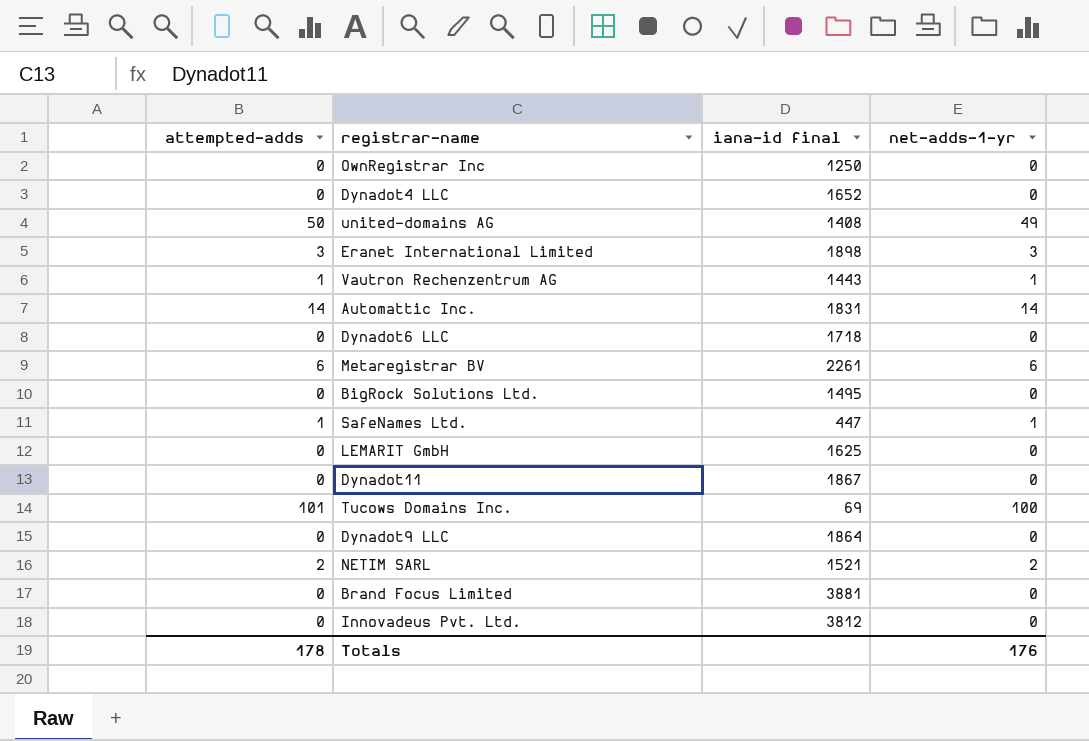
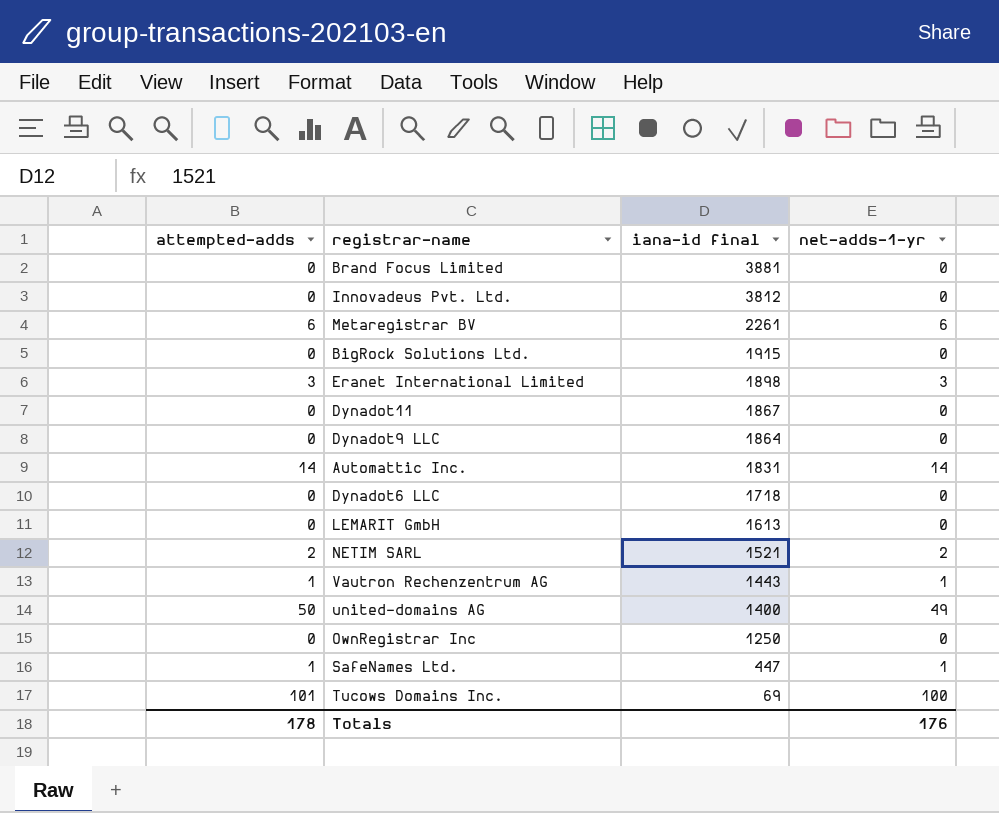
row order: none -> iana-id final descending
row Dynadot4 LLC: 0 | 1652 | 0 -> none
BigRock Solutions Ltd. | iana-id final: 1495 -> 1915
LEMARIT GmbH | iana-id final: 1625 -> 1613
united-domains AG | iana-id final: 1408 -> 1400

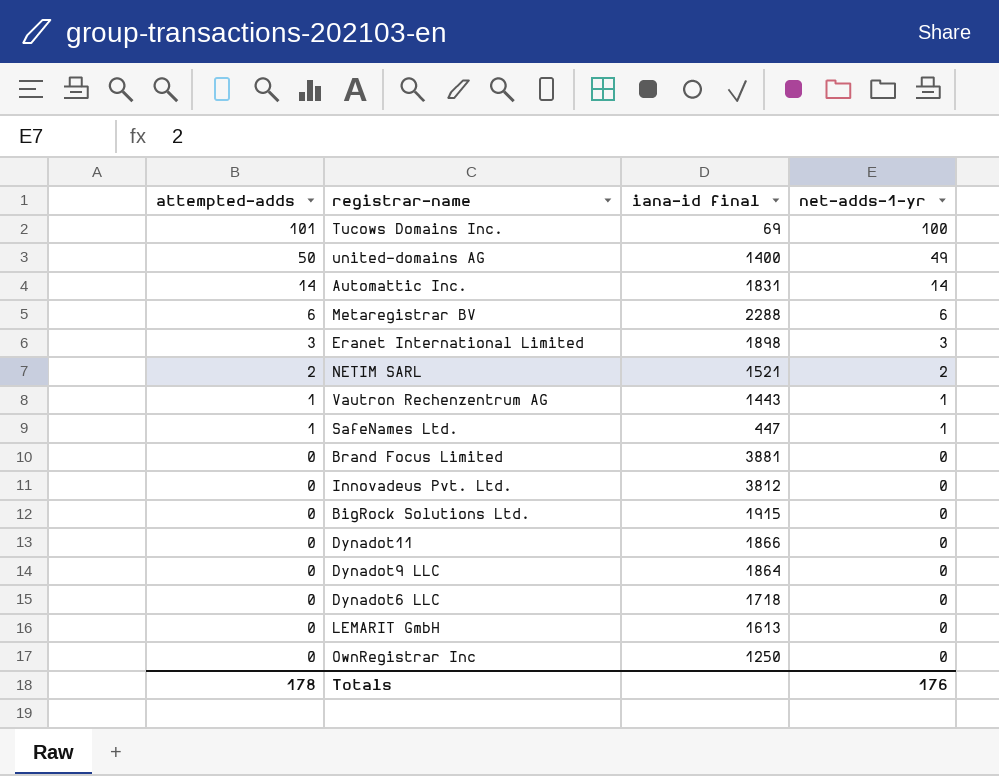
row order: iana-id final descending -> attempted-adds descending
Metaregistrar BV | iana-id final: 2261 -> 2288
Dynadot11 | iana-id final: 1867 -> 1866

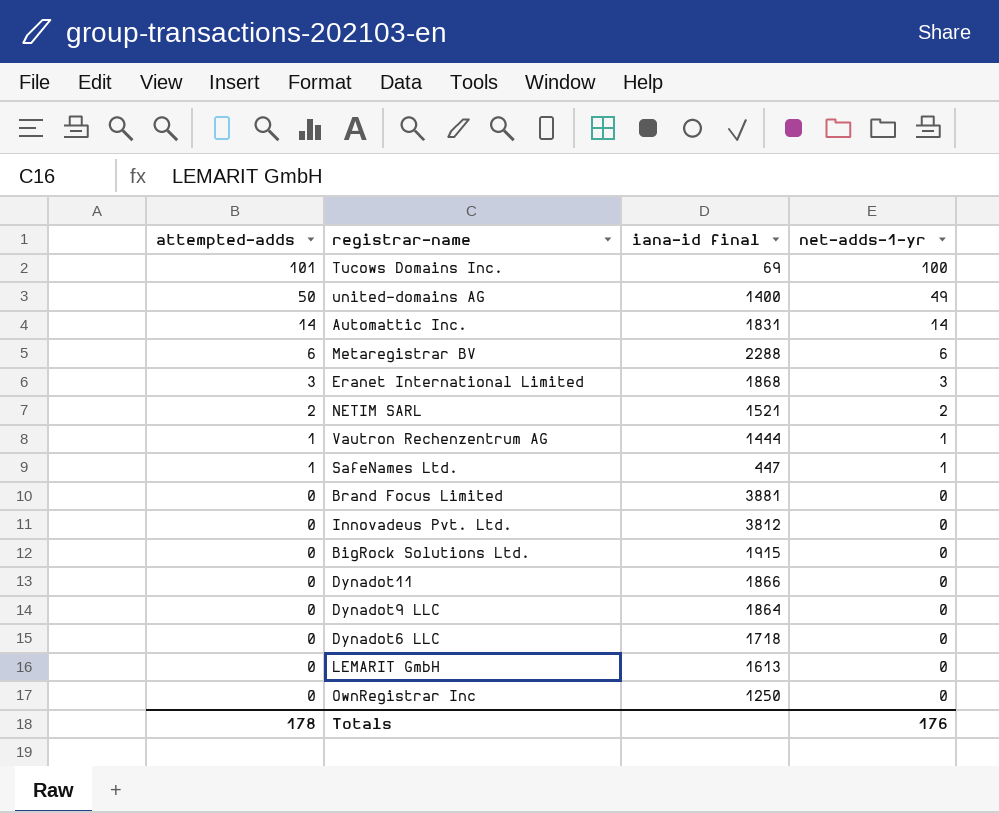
Eranet International Limited | iana-id final: 1898 -> 1868
Vautron Rechenzentrum AG | iana-id final: 1443 -> 1444

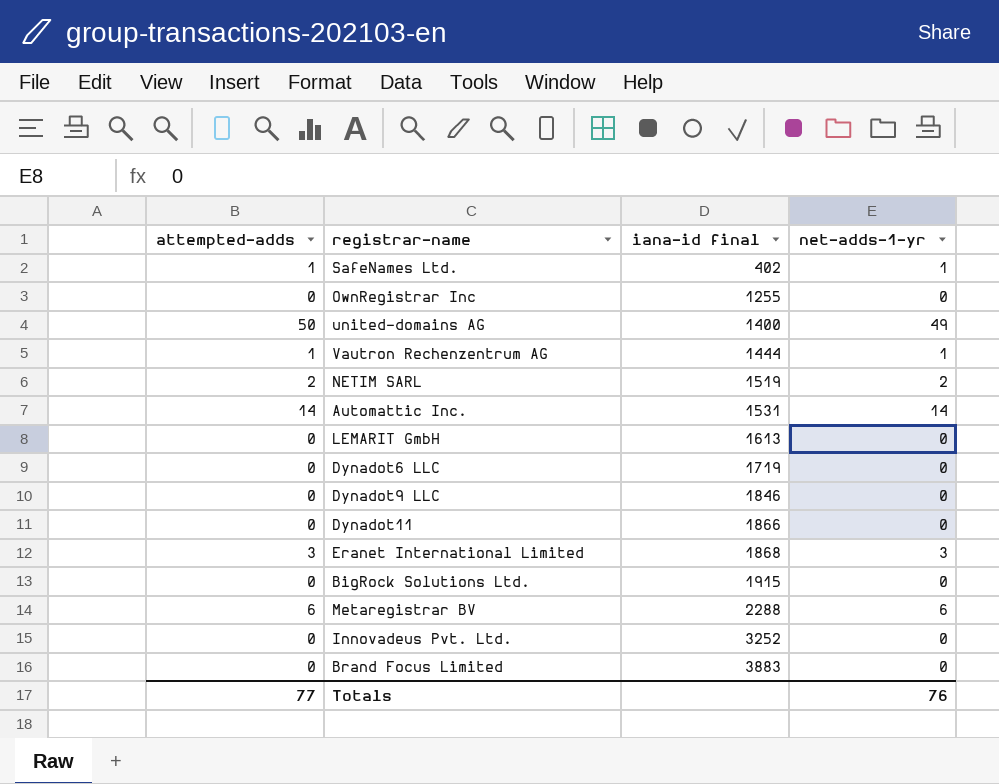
row order: attempted-adds descending -> iana-id final ascending
row Tucows Domains Inc.: 101 | 69 | 100 -> none
SafeNames Ltd. | iana-id final: 447 -> 402
OwnRegistrar Inc | iana-id final: 1250 -> 1255
NETIM SARL | iana-id final: 1521 -> 1519
Automattic Inc. | iana-id final: 1831 -> 1531
Dynadot6 LLC | iana-id final: 1718 -> 1719
Dynadot9 LLC | iana-id final: 1864 -> 1846
Innovadeus Pvt. Ltd. | iana-id final: 3812 -> 3252
Brand Focus Limited | iana-id final: 3881 -> 3883
Totals | attempted-adds: 178 -> 77
Totals | net-adds-1-yr: 176 -> 76

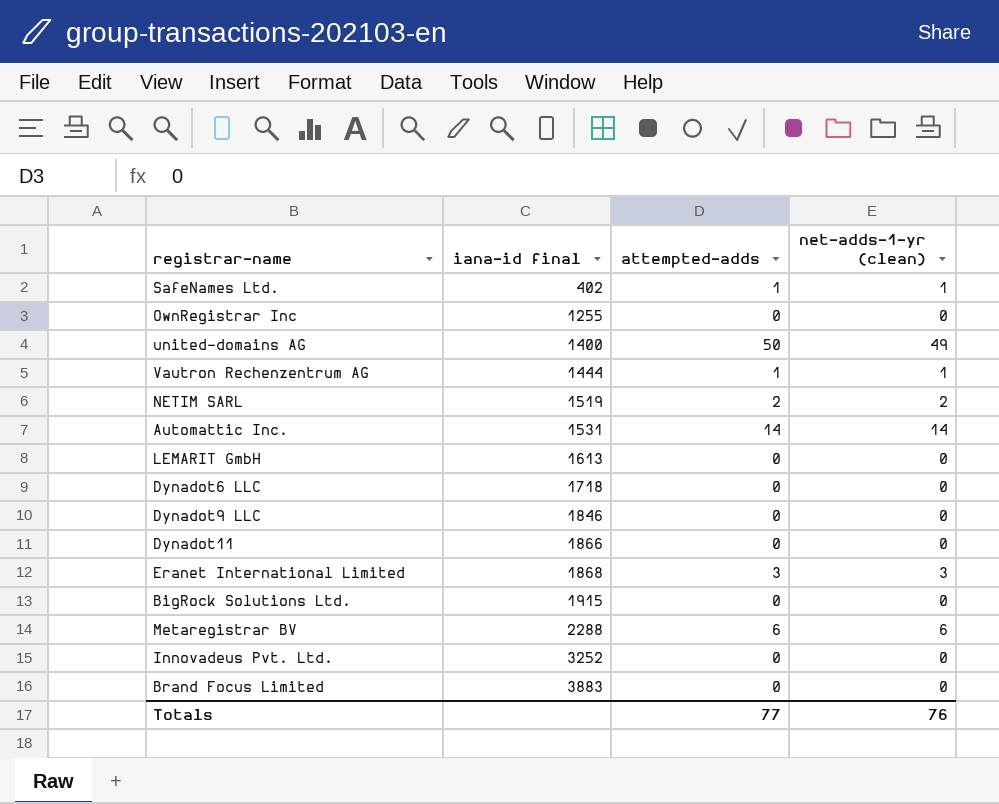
column attempted-adds | position: 1 -> 3
column name: net-adds-1-yr -> net-adds-1-yr (clean)
Dynadot6 LLC | iana-id final: 1719 -> 1718

